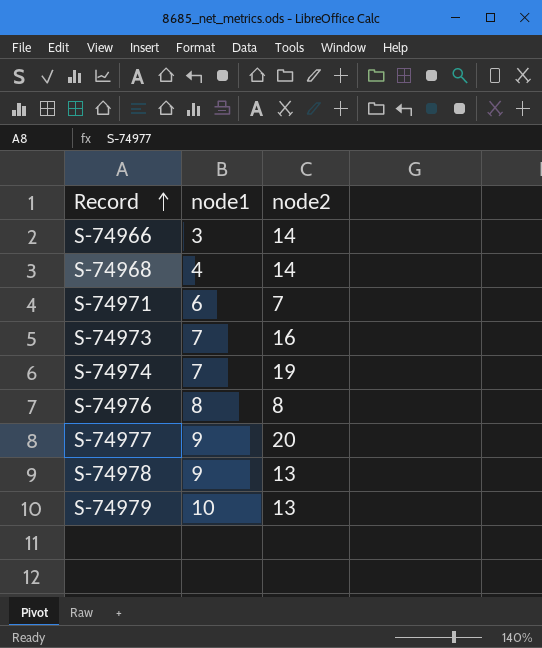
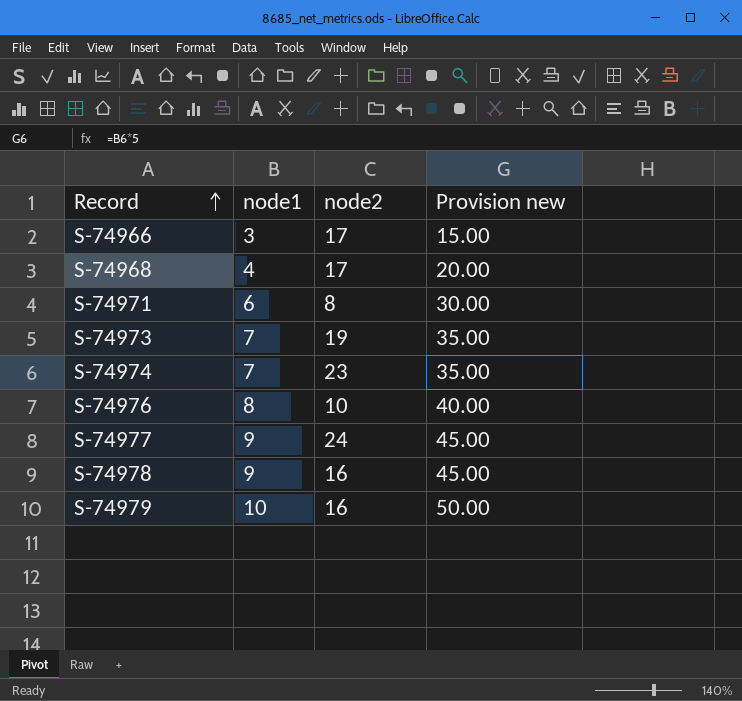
column Provision new | formula: none -> [node1] * 5
S-74966 | node2: 14 -> 17
S-74968 | node2: 14 -> 17
S-74971 | node2: 7 -> 8
S-74973 | node2: 16 -> 19
S-74974 | node2: 19 -> 23
S-74976 | node2: 8 -> 10
S-74977 | node2: 20 -> 24
S-74978 | node2: 13 -> 16
S-74979 | node2: 13 -> 16

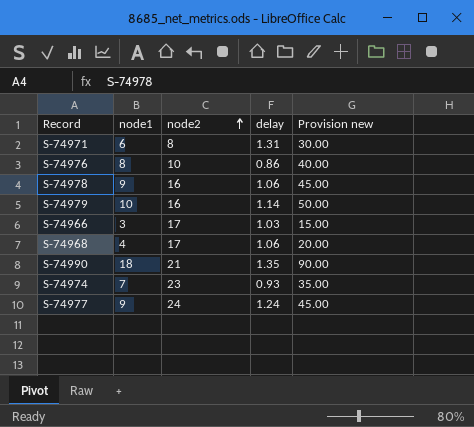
row order: Record ascending -> node2 ascending
column delay | position: none -> 4
row S-74973: 7 | 19 | 35.00 -> none
row S-74990: none -> 18 | 21 | 1.35 | 90.00

